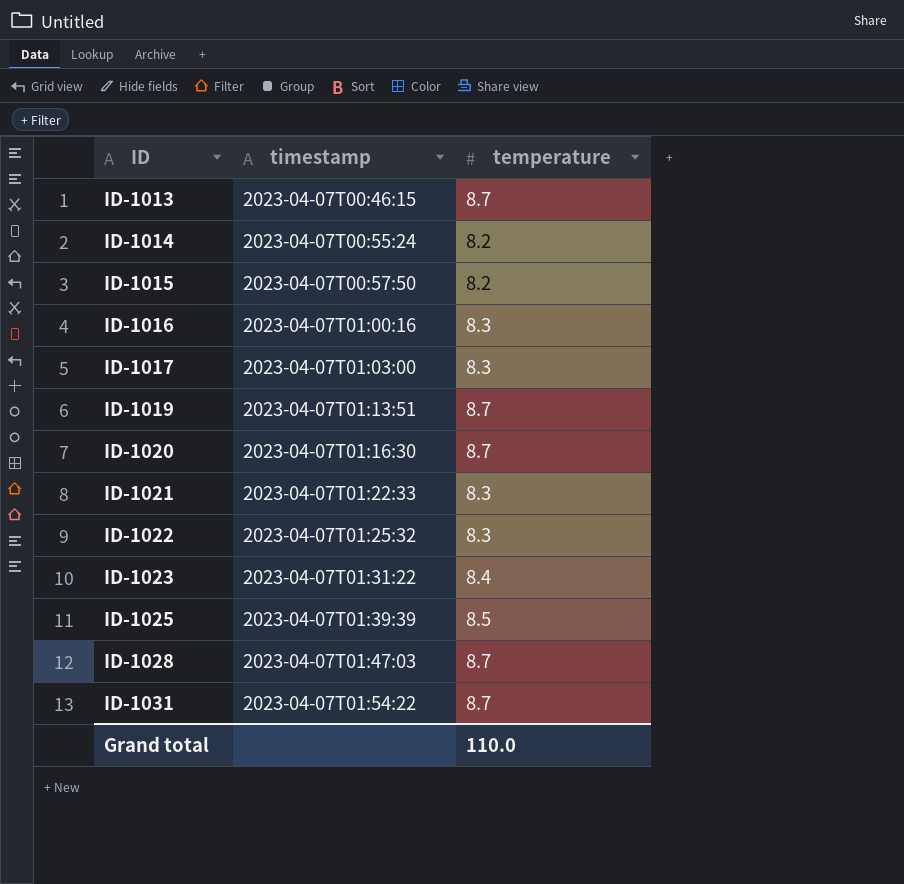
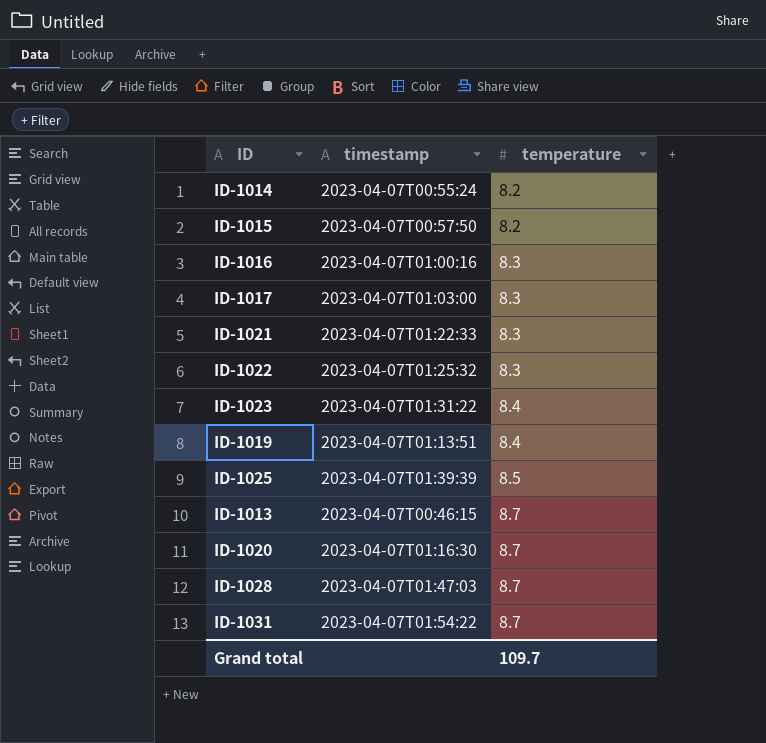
row order: ID ascending -> temperature ascending
ID-1019 | temperature: 8.7 -> 8.4
Grand total | temperature: 110.0 -> 109.7

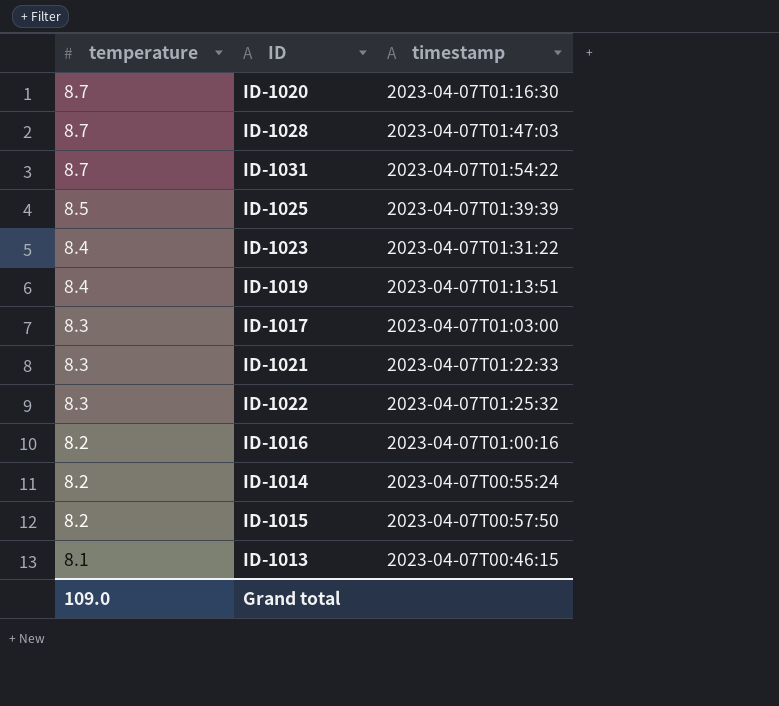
row order: temperature ascending -> temperature descending
column temperature | position: 3 -> 1
ID-1016 | temperature: 8.3 -> 8.2
ID-1013 | temperature: 8.7 -> 8.1
Grand total | temperature: 109.7 -> 109.0

